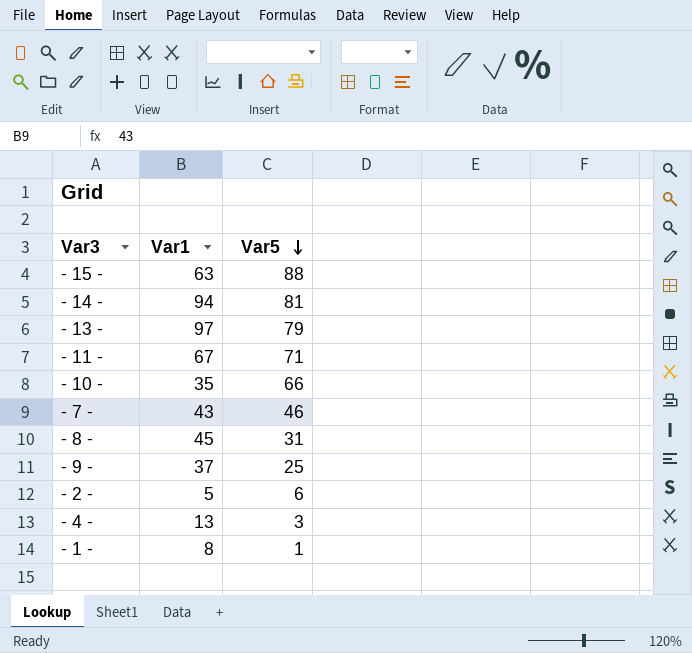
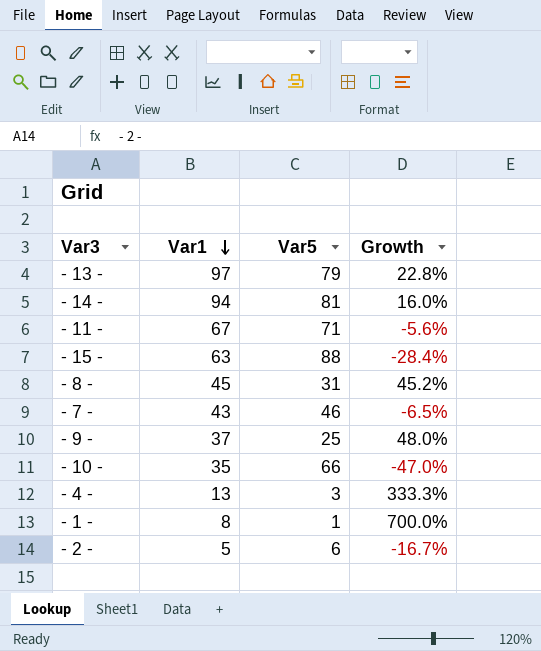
row order: Var5 descending -> Var1 descending
column Growth | formula: none -> ([Var1] - [Var5]) / [Var5]

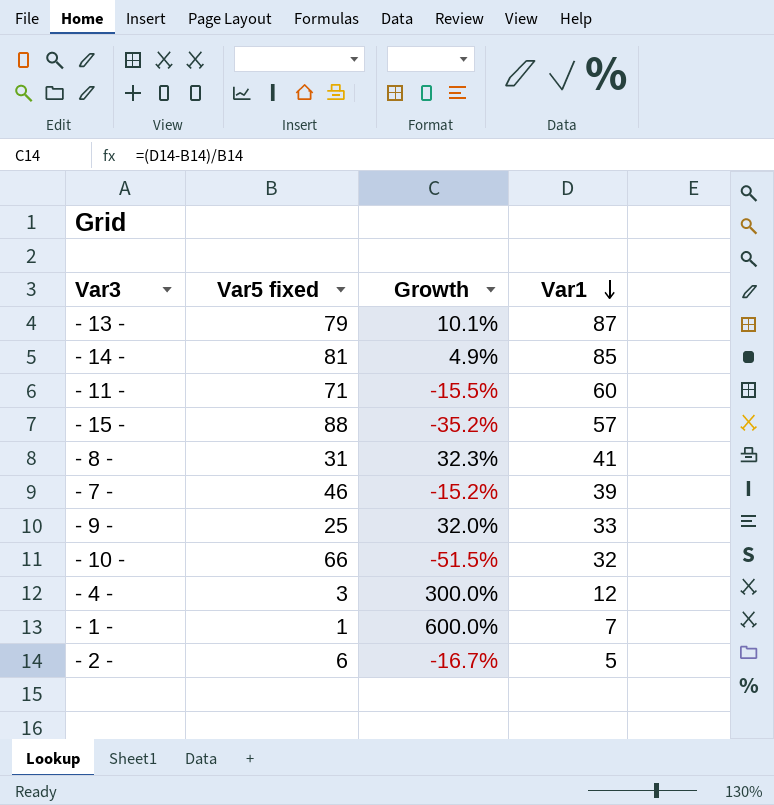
column name: Var5 -> Var5 fixed
column Var1 | position: 2 -> 4
- 13 - | Growth: 22.8% -> 10.1%
- 13 - | Var1: 97 -> 87
- 14 - | Growth: 16.0% -> 4.9%
- 14 - | Var1: 94 -> 85
- 11 - | Growth: -5.6% -> -15.5%
- 11 - | Var1: 67 -> 60
- 15 - | Growth: -28.4% -> -35.2%
- 15 - | Var1: 63 -> 57
- 8 - | Growth: 45.2% -> 32.3%
- 8 - | Var1: 45 -> 41
- 7 - | Growth: -6.5% -> -15.2%
- 7 - | Var1: 43 -> 39
- 9 - | Growth: 48.0% -> 32.0%
- 9 - | Var1: 37 -> 33
- 10 - | Growth: -47.0% -> -51.5%
- 10 - | Var1: 35 -> 32
- 4 - | Growth: 333.3% -> 300.0%
- 4 - | Var1: 13 -> 12
- 1 - | Growth: 700.0% -> 600.0%
- 1 - | Var1: 8 -> 7

